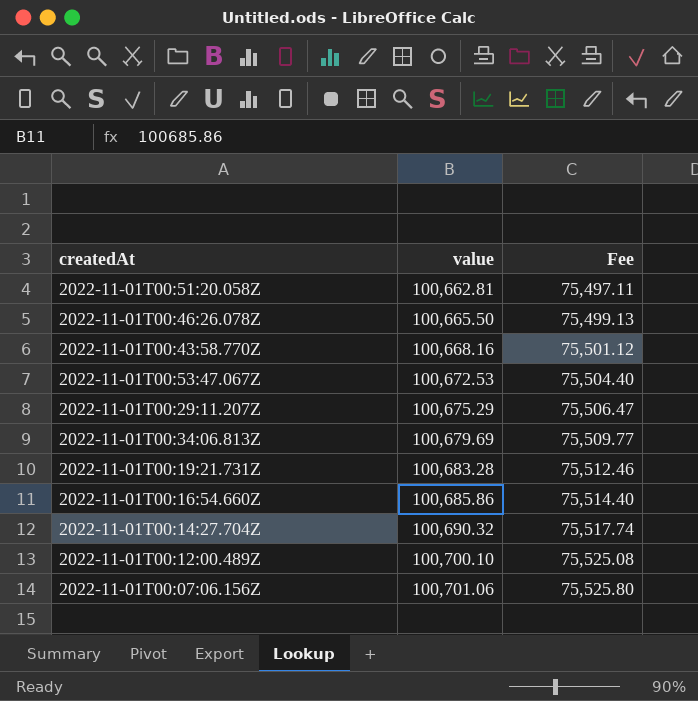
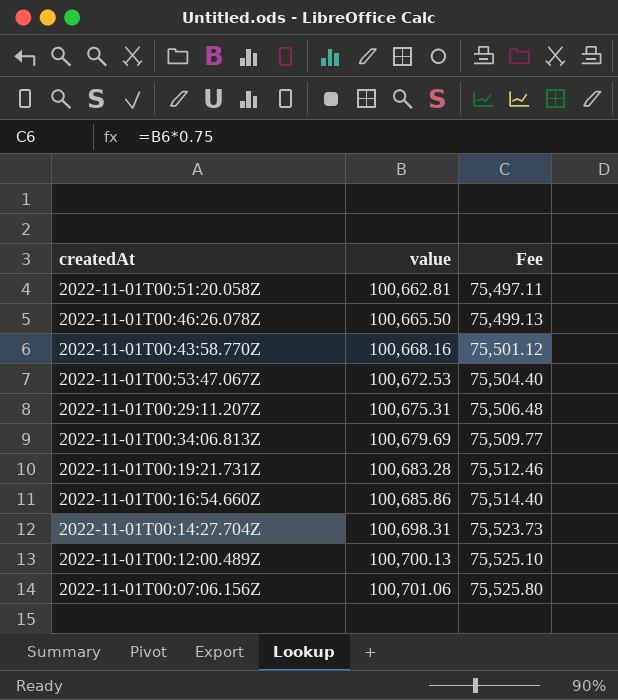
2022-11-01T00:29:11.207Z | value: 100,675.29 -> 100,675.31
2022-11-01T00:29:11.207Z | Fee: 75,506.47 -> 75,506.48
2022-11-01T00:14:27.704Z | value: 100,690.32 -> 100,698.31
2022-11-01T00:14:27.704Z | Fee: 75,517.74 -> 75,523.73
2022-11-01T00:12:00.489Z | value: 100,700.10 -> 100,700.13
2022-11-01T00:12:00.489Z | Fee: 75,525.08 -> 75,525.10

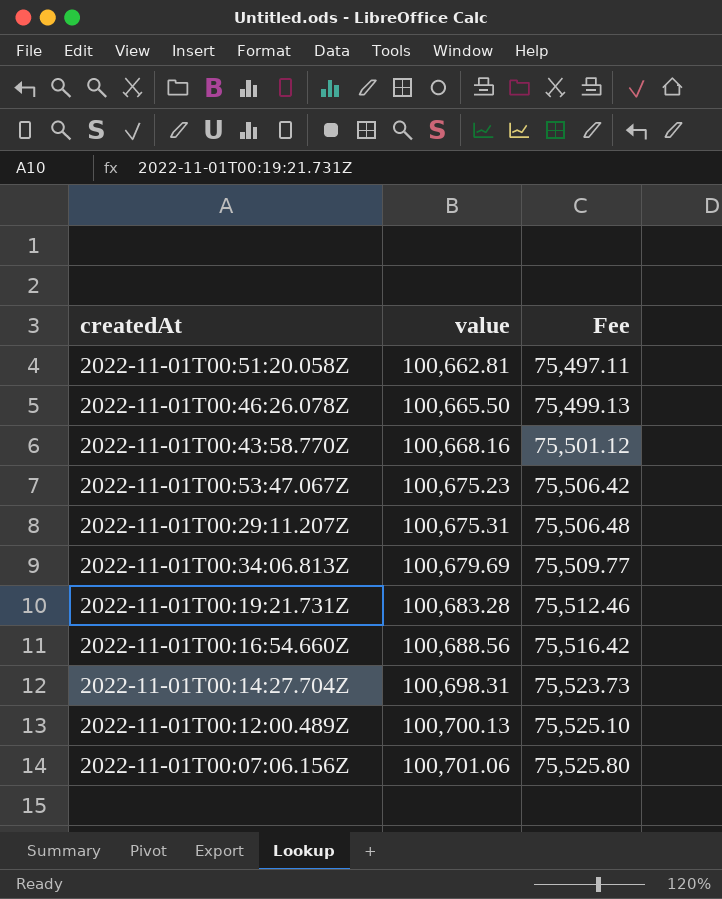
2022-11-01T00:53:47.067Z | value: 100,672.53 -> 100,675.23
2022-11-01T00:53:47.067Z | Fee: 75,504.40 -> 75,506.42
2022-11-01T00:16:54.660Z | value: 100,685.86 -> 100,688.56
2022-11-01T00:16:54.660Z | Fee: 75,514.40 -> 75,516.42

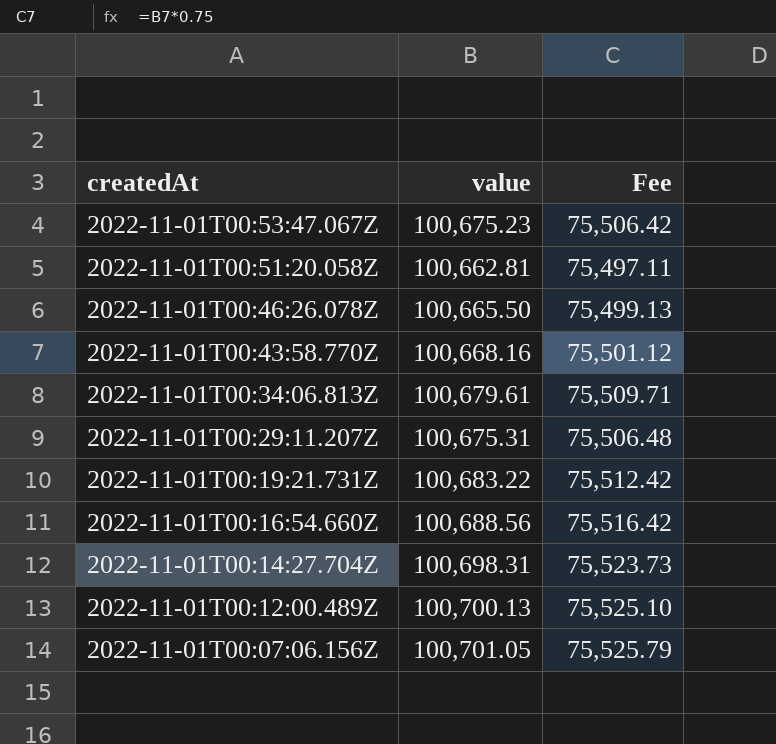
row order: value ascending -> createdAt descending
2022-11-01T00:34:06.813Z | value: 100,679.69 -> 100,679.61
2022-11-01T00:34:06.813Z | Fee: 75,509.77 -> 75,509.71
2022-11-01T00:19:21.731Z | value: 100,683.28 -> 100,683.22
2022-11-01T00:19:21.731Z | Fee: 75,512.46 -> 75,512.42
2022-11-01T00:07:06.156Z | value: 100,701.06 -> 100,701.05
2022-11-01T00:07:06.156Z | Fee: 75,525.80 -> 75,525.79

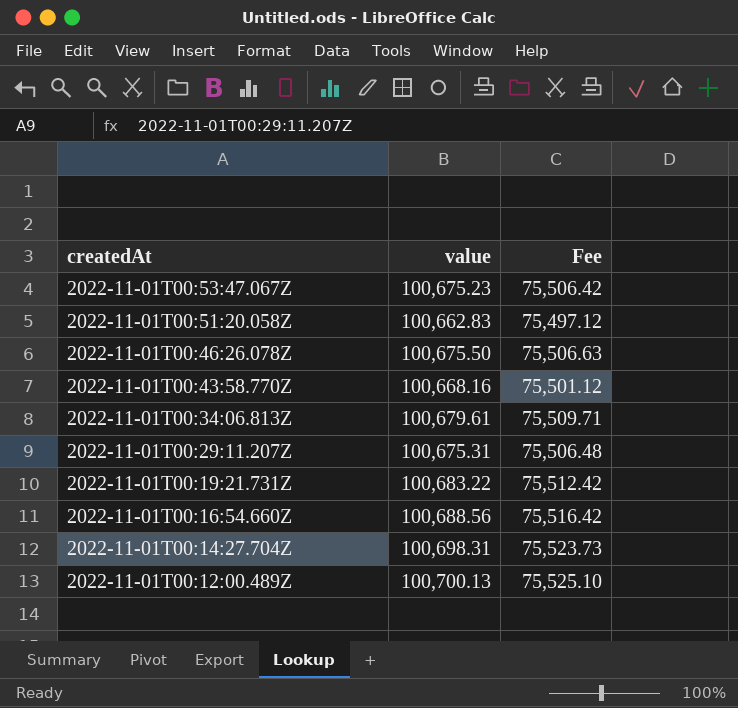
row 2022-11-01T00:07:06.156Z: 100,701.05 | 75,525.79 -> none
2022-11-01T00:51:20.058Z | value: 100,662.81 -> 100,662.83
2022-11-01T00:51:20.058Z | Fee: 75,497.11 -> 75,497.12
2022-11-01T00:46:26.078Z | value: 100,665.50 -> 100,675.50
2022-11-01T00:46:26.078Z | Fee: 75,499.13 -> 75,506.63

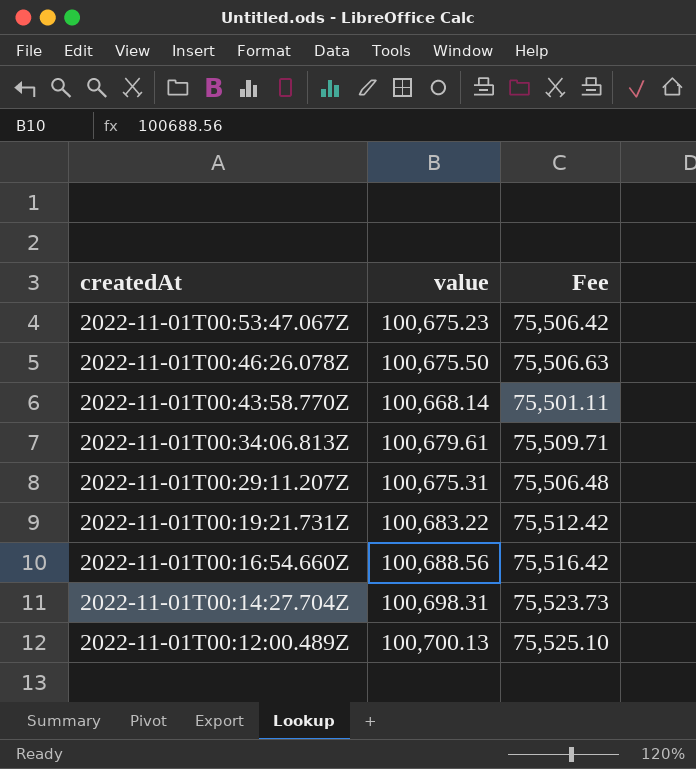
row 2022-11-01T00:51:20.058Z: 100,662.83 | 75,497.12 -> none
2022-11-01T00:43:58.770Z | value: 100,668.16 -> 100,668.14
2022-11-01T00:43:58.770Z | Fee: 75,501.12 -> 75,501.11

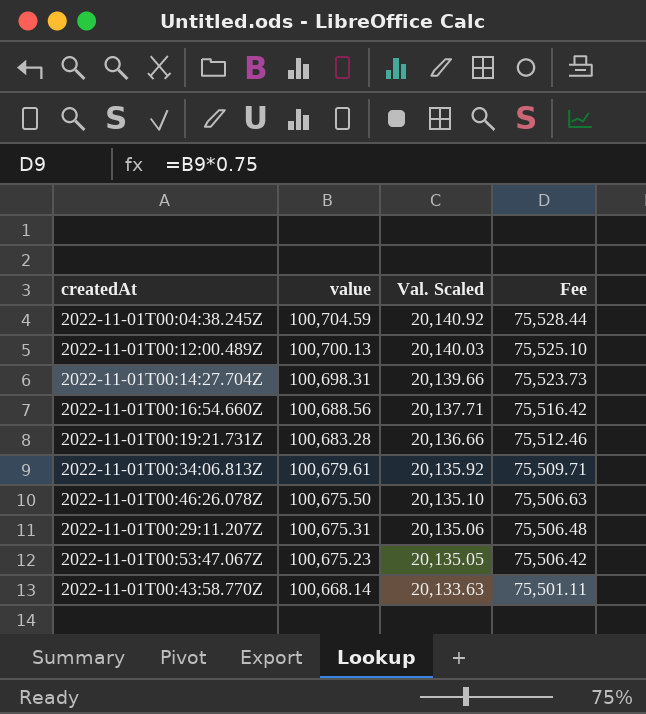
row order: createdAt descending -> value descending
column Val. Scaled | formula: none -> [value] * 0.2
row 2022-11-01T00:04:38.245Z: none -> 100,704.59 | 20,140.92 | 75,528.44
2022-11-01T00:19:21.731Z | value: 100,683.22 -> 100,683.28
2022-11-01T00:19:21.731Z | Fee: 75,512.42 -> 75,512.46

